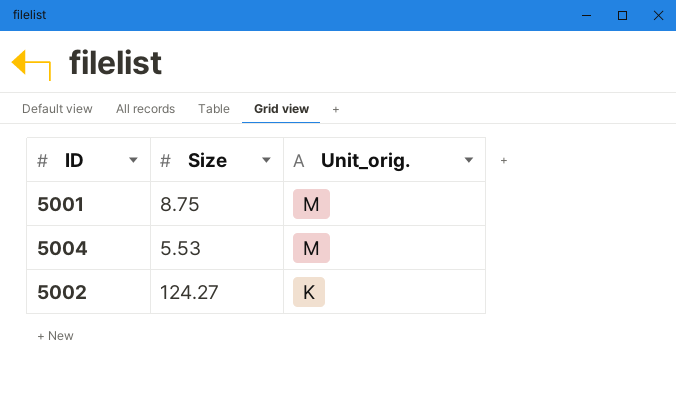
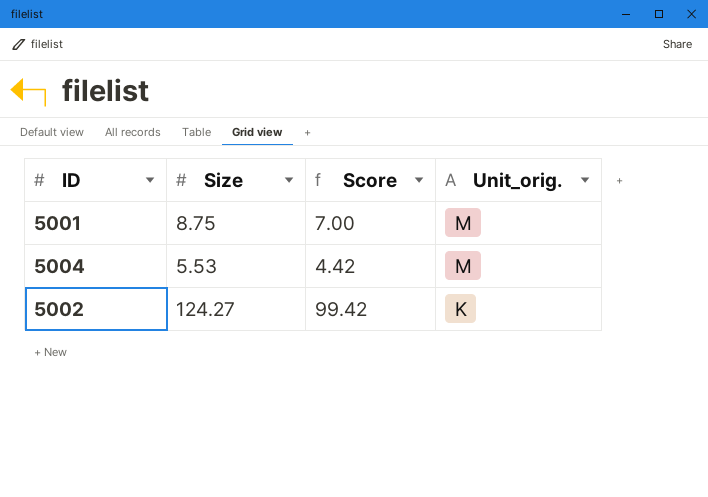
column Score | formula: none -> [Size] * 0.8

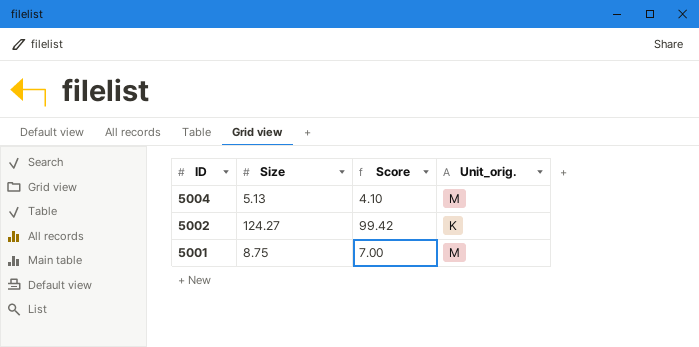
row order: Unit_orig. descending -> ID descending
5004 | Size: 5.53 -> 5.13
5004 | Score: 4.42 -> 4.10

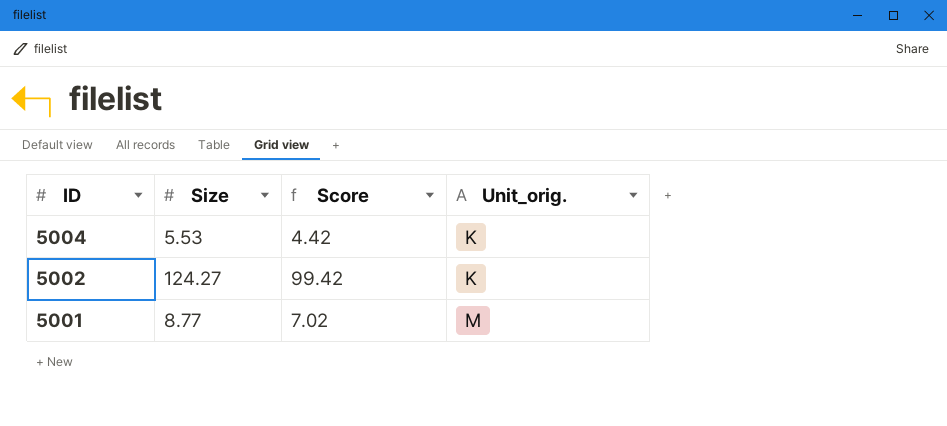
5004 | Size: 5.13 -> 5.53
5004 | Score: 4.10 -> 4.42
5004 | Unit_orig.: M -> K
5001 | Size: 8.75 -> 8.77
5001 | Score: 7.00 -> 7.02

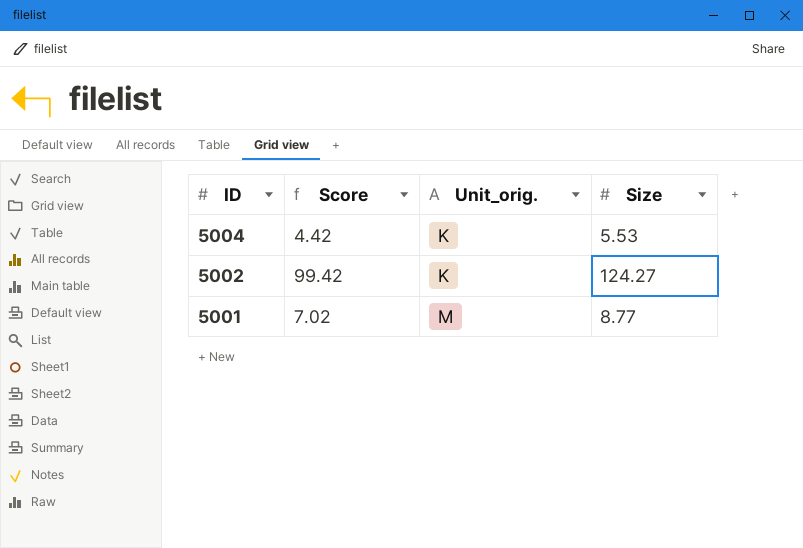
column Size | position: 2 -> 4

